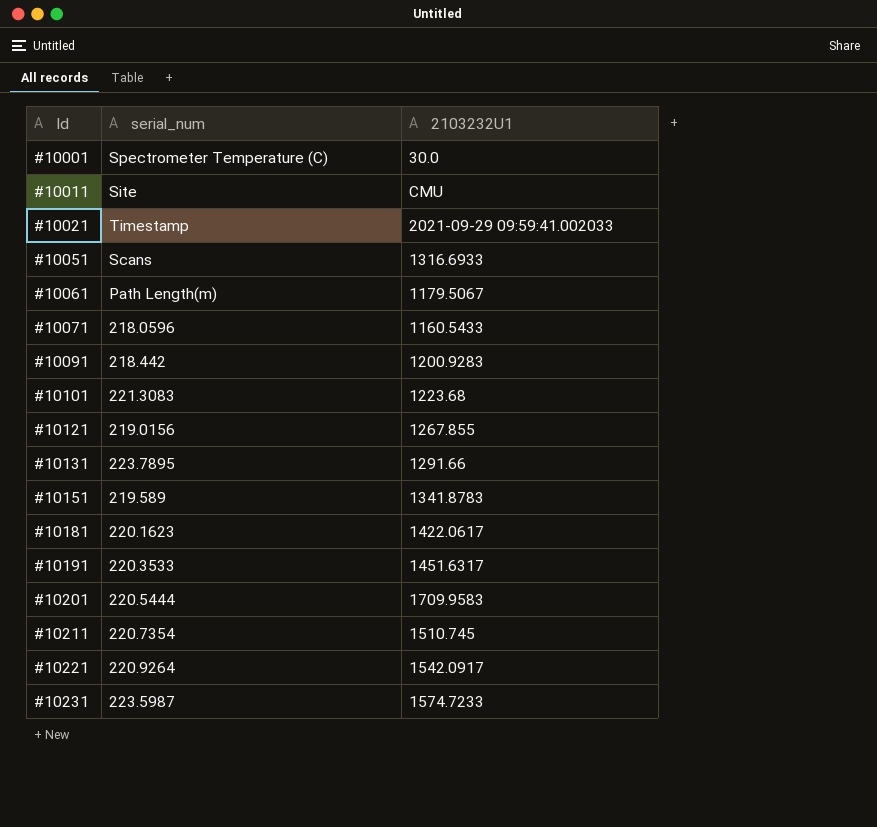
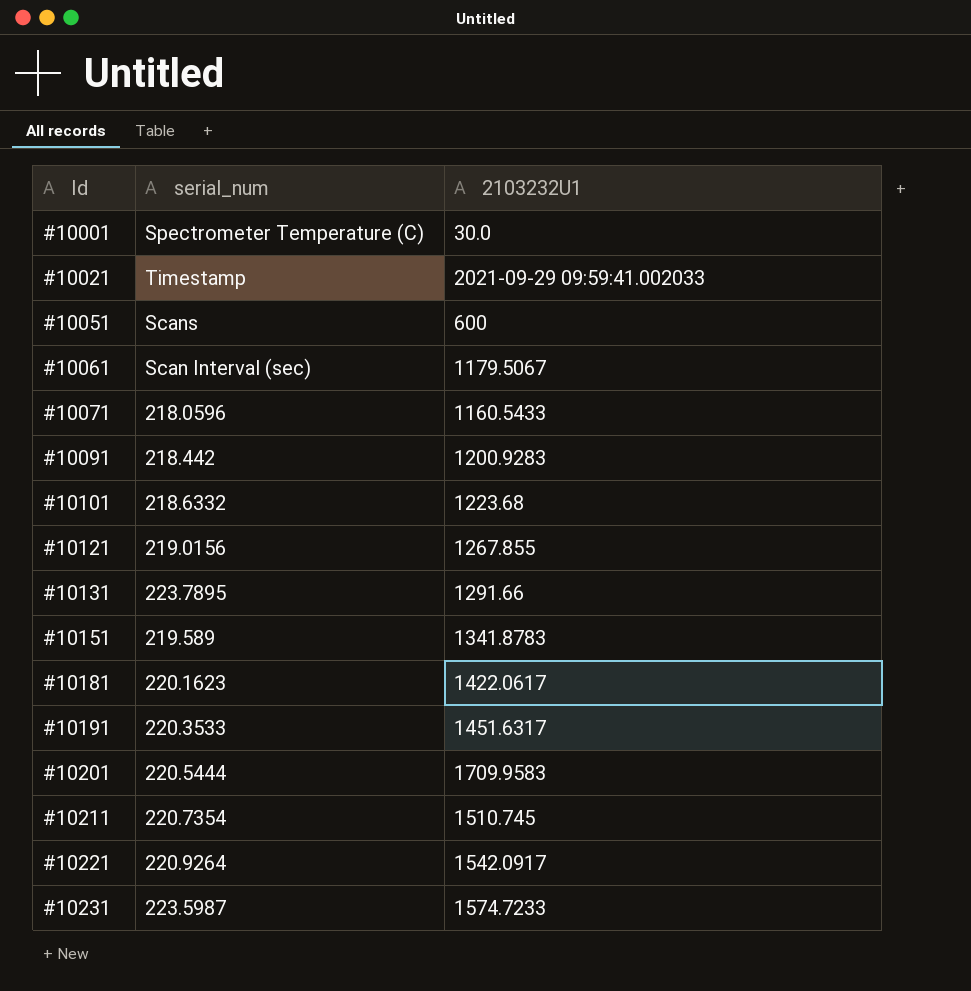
row #10011: Site | CMU -> none
#10051 | 2103232U1: 1316.6933 -> 600
#10061 | serial_num: Path Length(m) -> Scan Interval (sec)
#10101 | serial_num: 221.3083 -> 218.6332

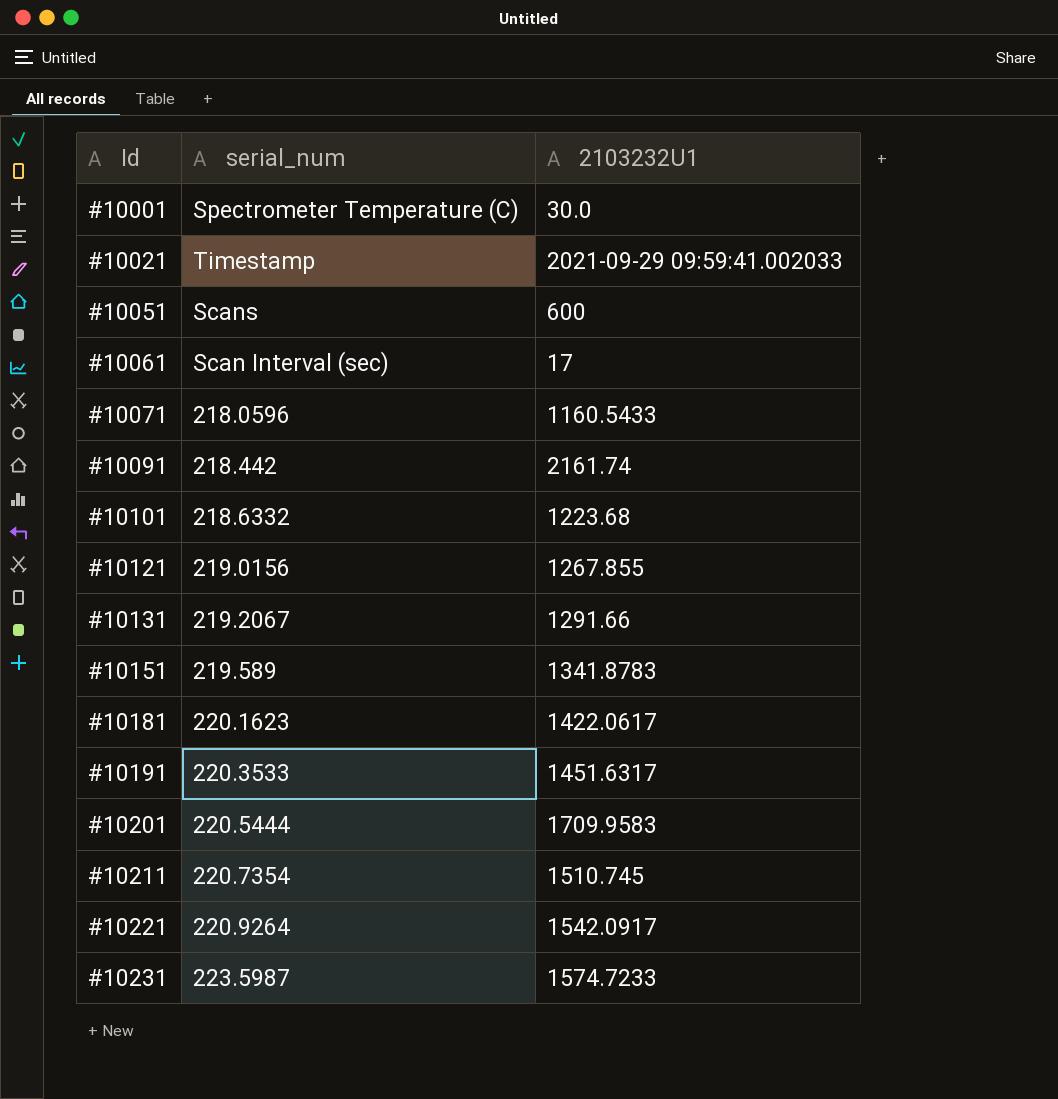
#10061 | 2103232U1: 1179.5067 -> 17
#10091 | 2103232U1: 1200.9283 -> 2161.74
#10131 | serial_num: 223.7895 -> 219.2067

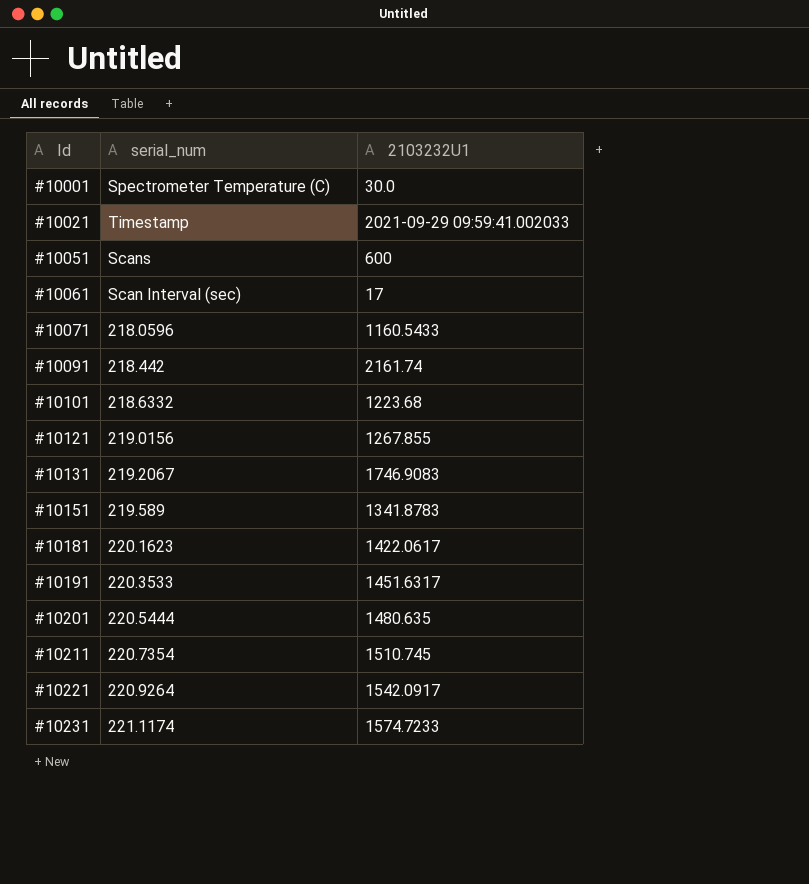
#10131 | 2103232U1: 1291.66 -> 1746.9083
#10201 | 2103232U1: 1709.9583 -> 1480.635
#10231 | serial_num: 223.5987 -> 221.1174

